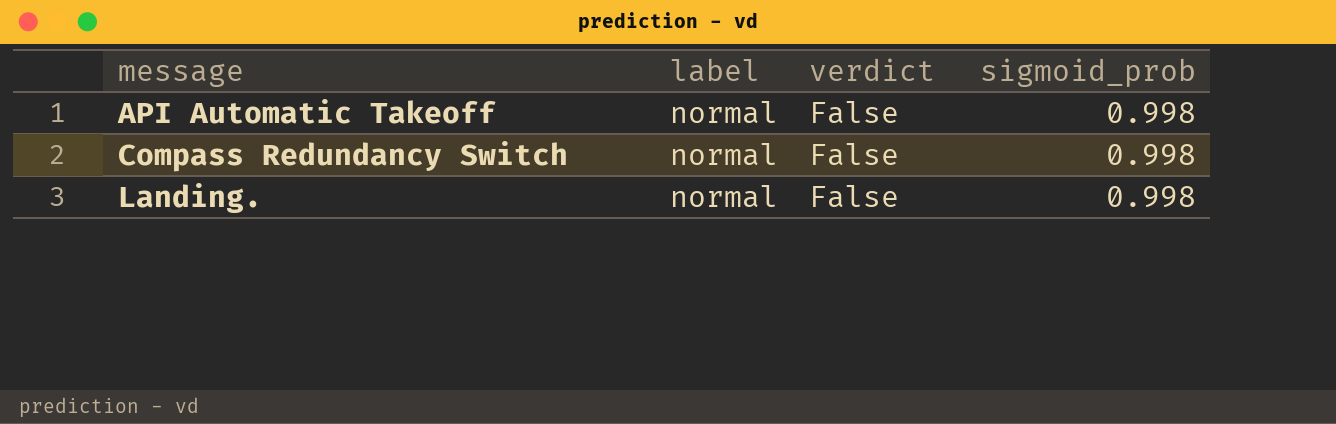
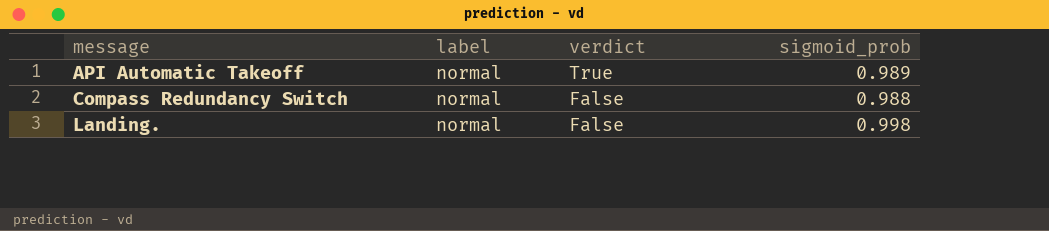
API Automatic Takeoff | verdict: False -> True
API Automatic Takeoff | sigmoid_prob: 0.998 -> 0.989
Compass Redundancy Switch | sigmoid_prob: 0.998 -> 0.988

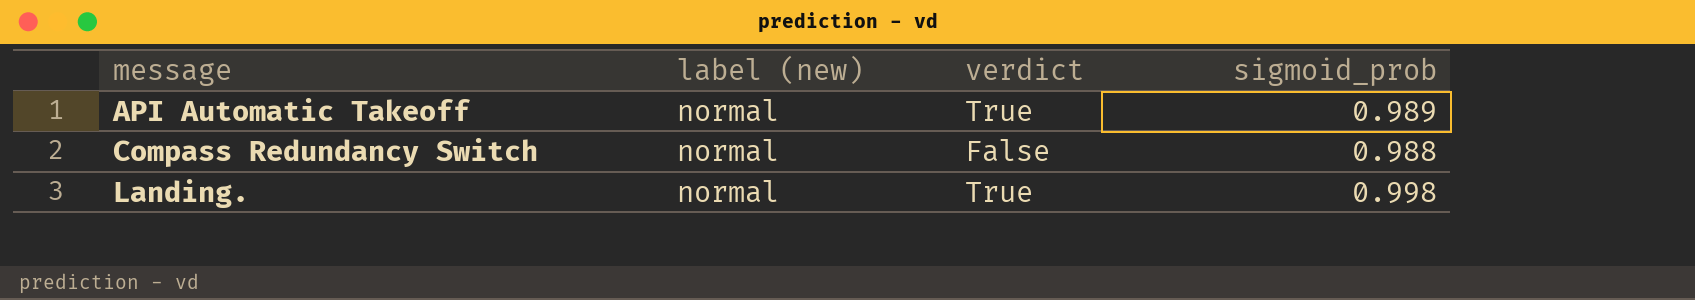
column name: label -> label (new)
Landing. | verdict: False -> True

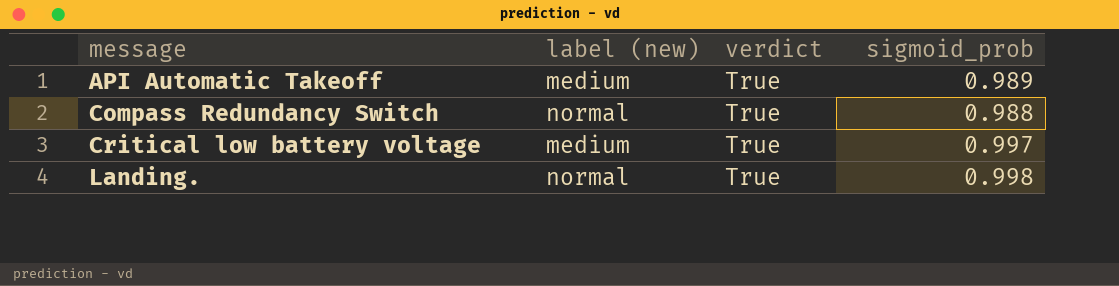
API Automatic Takeoff | label (new): normal -> medium
Compass Redundancy Switch | verdict: False -> True
row Critical low battery voltage: none -> medium | True | 0.997

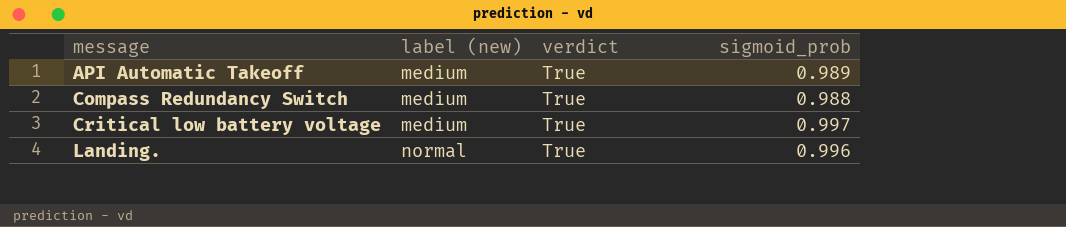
Compass Redundancy Switch | label (new): normal -> medium
Landing. | sigmoid_prob: 0.998 -> 0.996

